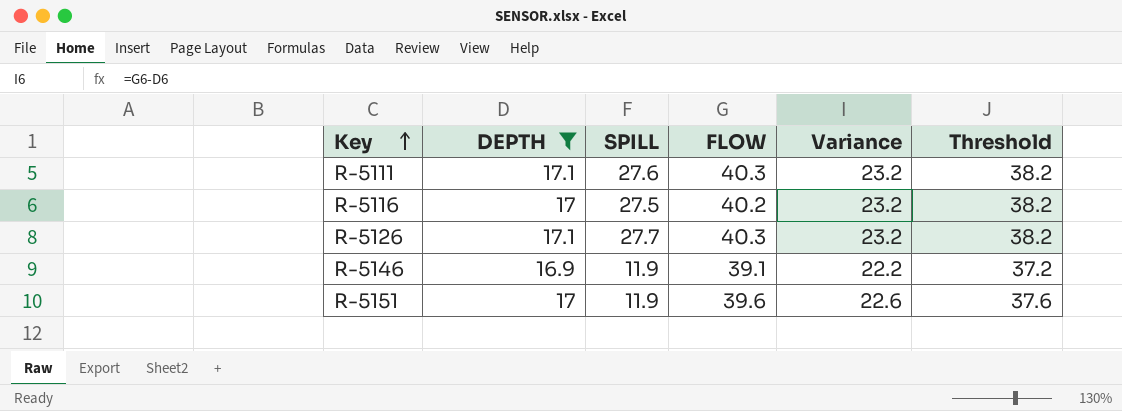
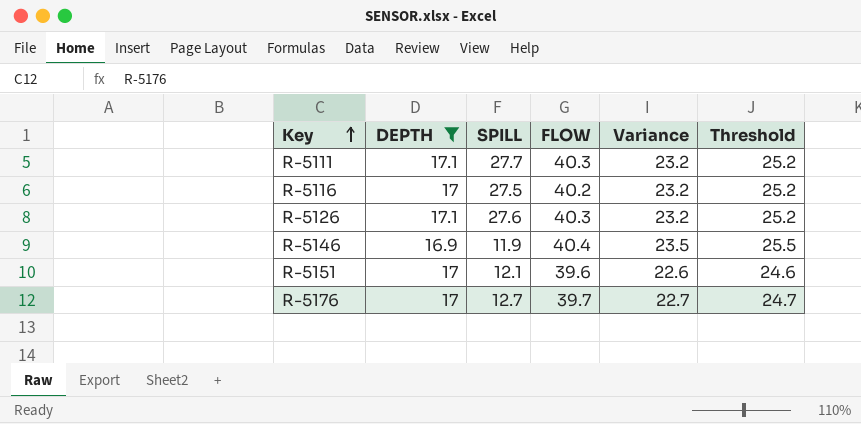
column Threshold | formula: [Variance] + 15 -> [Variance] + 2
R-5111 | SPILL: 27.6 -> 27.7
R-5126 | SPILL: 27.7 -> 27.6
R-5146 | FLOW: 39.1 -> 40.4
R-5146 | Variance: 22.2 -> 23.5
R-5151 | SPILL: 11.9 -> 12.1
row R-5176: none -> 17 | 12.7 | 39.7 | 22.7 | 24.7

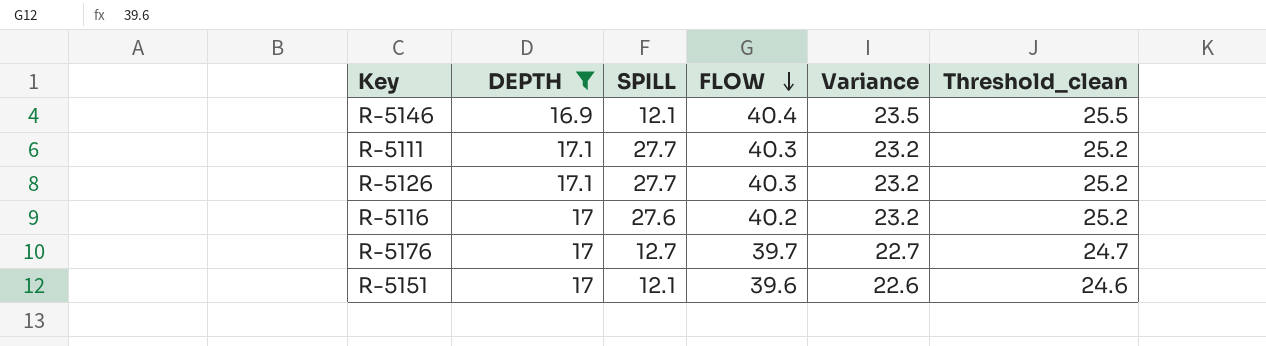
row order: Key ascending -> FLOW descending
column name: Threshold -> Threshold_clean
R-5146 | SPILL: 11.9 -> 12.1
R-5126 | SPILL: 27.6 -> 27.7
R-5116 | SPILL: 27.5 -> 27.6

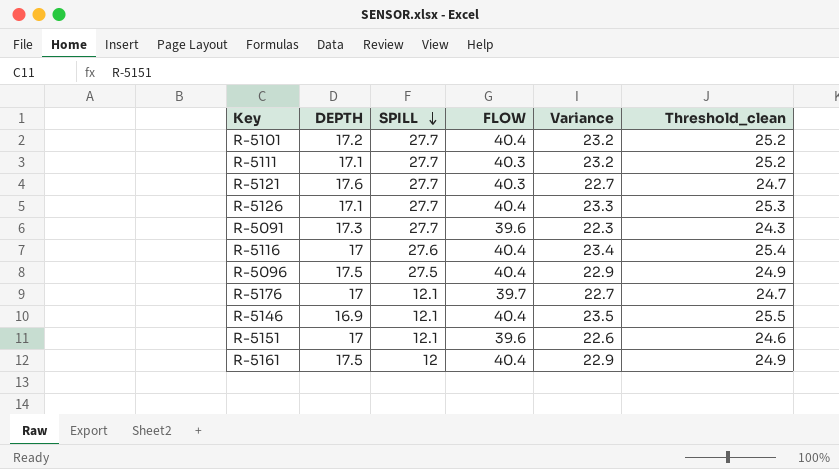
filter: DEPTH <= 17.1 -> none
row order: FLOW descending -> SPILL descending
R-5126 | FLOW: 40.3 -> 40.4
R-5126 | Variance: 23.2 -> 23.3
R-5126 | Threshold_clean: 25.2 -> 25.3
R-5116 | FLOW: 40.2 -> 40.4
R-5116 | Variance: 23.2 -> 23.4
R-5116 | Threshold_clean: 25.2 -> 25.4
R-5176 | SPILL: 12.7 -> 12.1

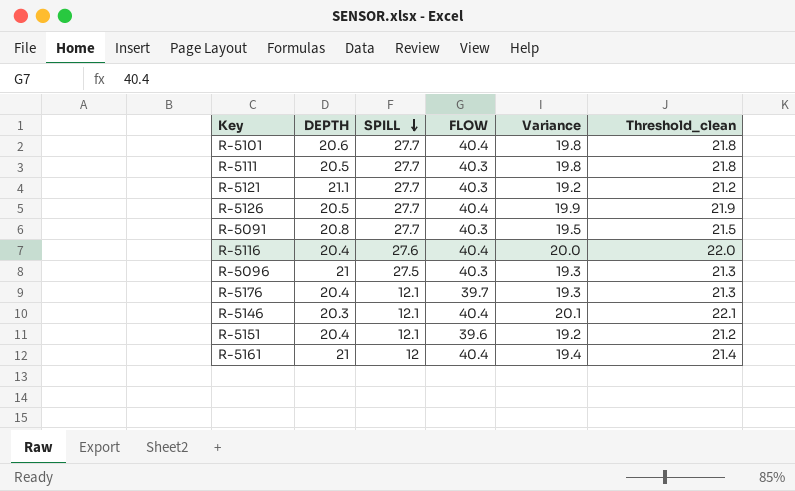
R-5101 | DEPTH: 17.2 -> 20.6
R-5101 | Variance: 23.2 -> 19.8
R-5101 | Threshold_clean: 25.2 -> 21.8
R-5111 | DEPTH: 17.1 -> 20.5
R-5111 | Variance: 23.2 -> 19.8
R-5111 | Threshold_clean: 25.2 -> 21.8
R-5121 | DEPTH: 17.6 -> 21.1
R-5121 | Variance: 22.7 -> 19.2
R-5121 | Threshold_clean: 24.7 -> 21.2
R-5126 | DEPTH: 17.1 -> 20.5
R-5126 | Variance: 23.3 -> 19.9
R-5126 | Threshold_clean: 25.3 -> 21.9
R-5091 | DEPTH: 17.3 -> 20.8
R-5091 | FLOW: 39.6 -> 40.3
R-5091 | Variance: 22.3 -> 19.5
R-5091 | Threshold_clean: 24.3 -> 21.5
R-5116 | DEPTH: 17 -> 20.4
R-5116 | Variance: 23.4 -> 20.0
R-5116 | Threshold_clean: 25.4 -> 22.0
R-5096 | DEPTH: 17.5 -> 21
R-5096 | FLOW: 40.4 -> 40.3
R-5096 | Variance: 22.9 -> 19.3
R-5096 | Threshold_clean: 24.9 -> 21.3
R-5176 | DEPTH: 17 -> 20.4
R-5176 | Variance: 22.7 -> 19.3
R-5176 | Threshold_clean: 24.7 -> 21.3
R-5146 | DEPTH: 16.9 -> 20.3
R-5146 | Variance: 23.5 -> 20.1
R-5146 | Threshold_clean: 25.5 -> 22.1
R-5151 | DEPTH: 17 -> 20.4
R-5151 | Variance: 22.6 -> 19.2
R-5151 | Threshold_clean: 24.6 -> 21.2
R-5161 | DEPTH: 17.5 -> 21
R-5161 | Variance: 22.9 -> 19.4
R-5161 | Threshold_clean: 24.9 -> 21.4

